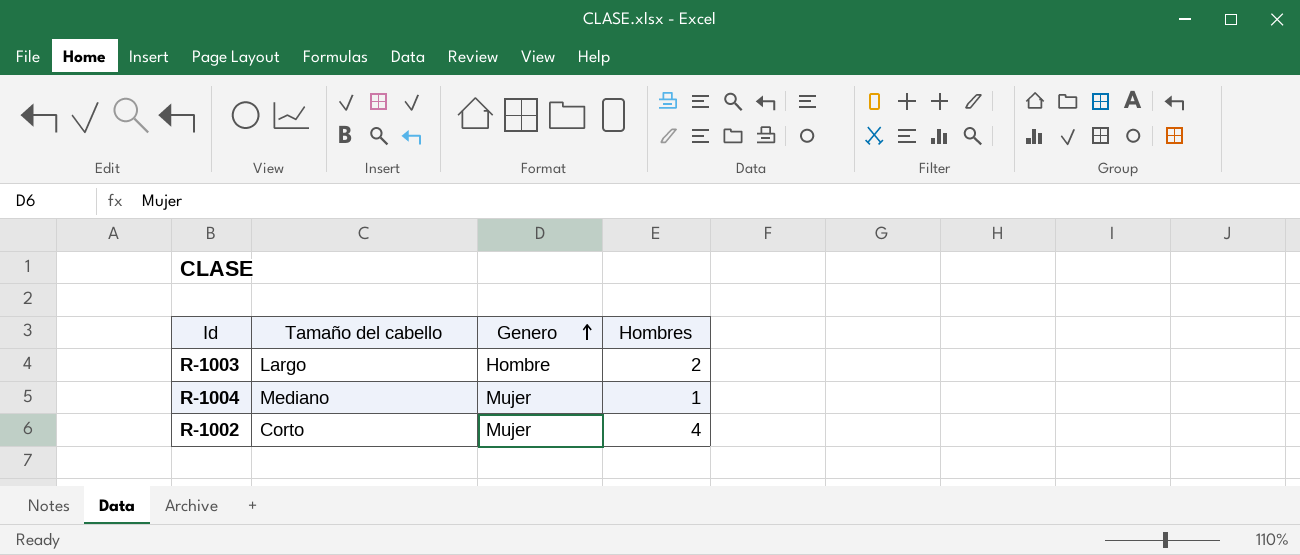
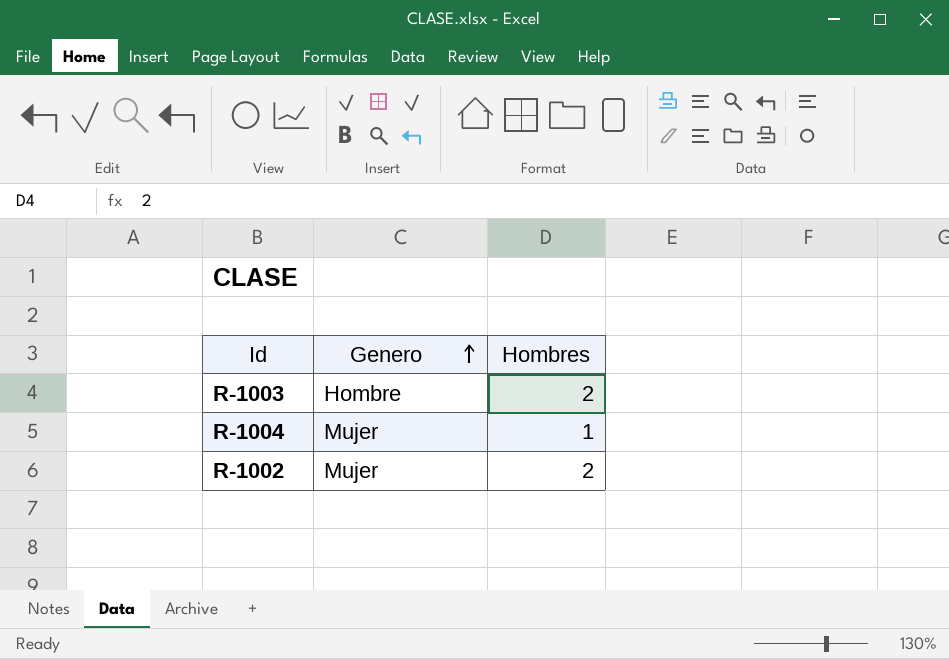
column Tamaño del cabello | position: 2 -> none
R-1002 | Hombres: 4 -> 2

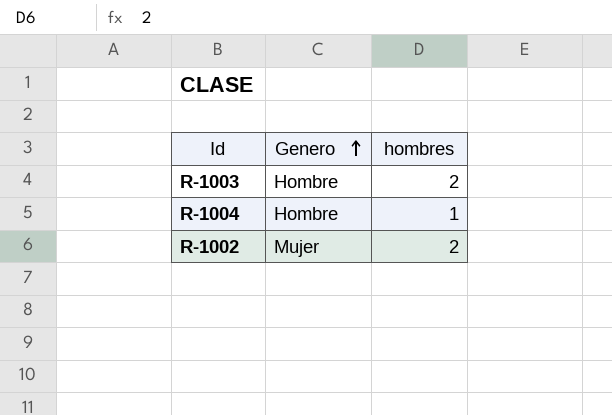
column name: Hombres -> hombres
R-1004 | Genero: Mujer -> Hombre

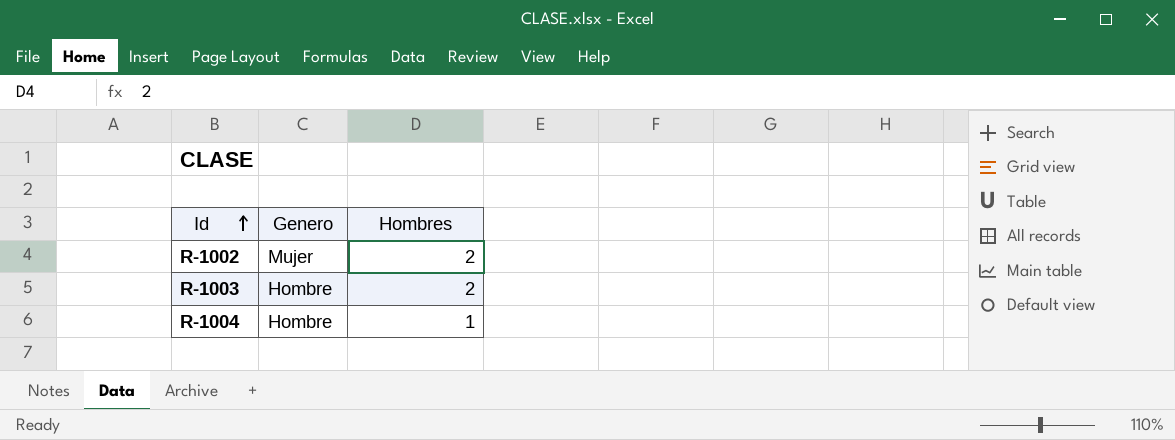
row order: Genero ascending -> Id ascending
column name: hombres -> Hombres

